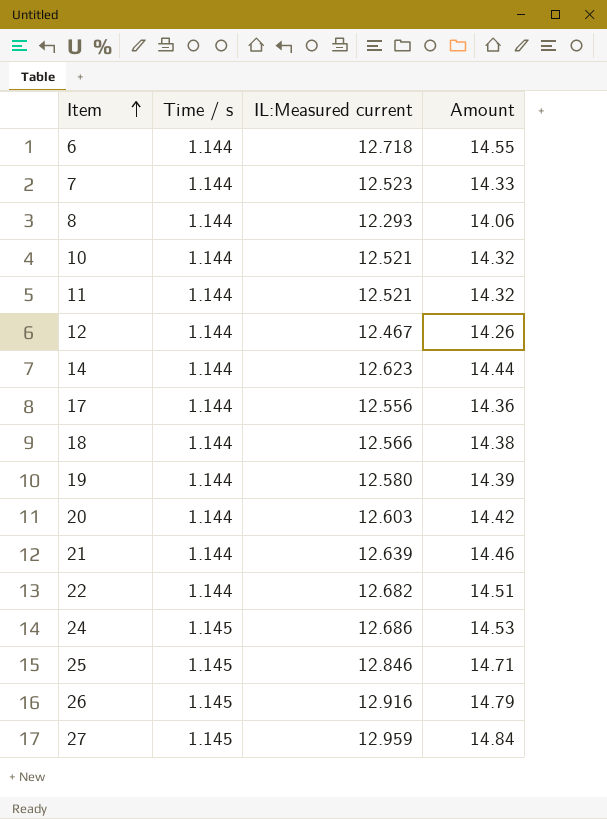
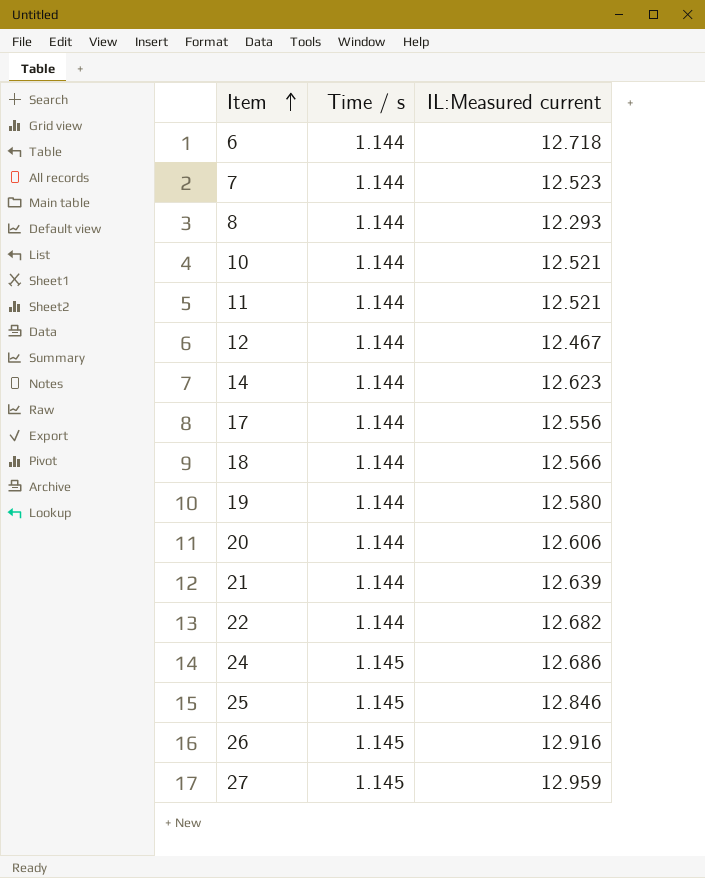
column Amount | formula: [Time / s] * [IL:Measured current] -> none
20 | IL:Measured current: 12.603 -> 12.606

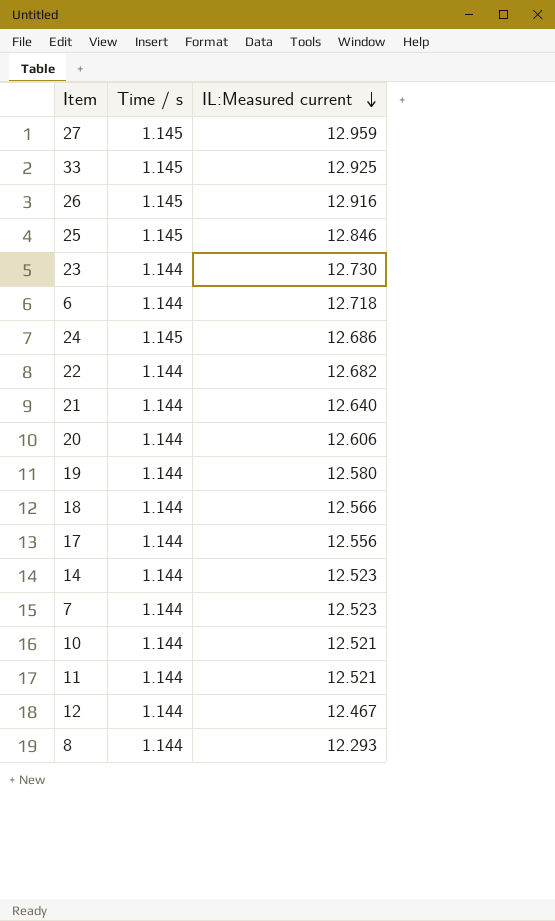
row order: Item ascending -> IL:Measured current descending
row 33: none -> 1.145 | 12.925
row 23: none -> 1.144 | 12.730
21 | IL:Measured current: 12.639 -> 12.640
14 | IL:Measured current: 12.623 -> 12.523

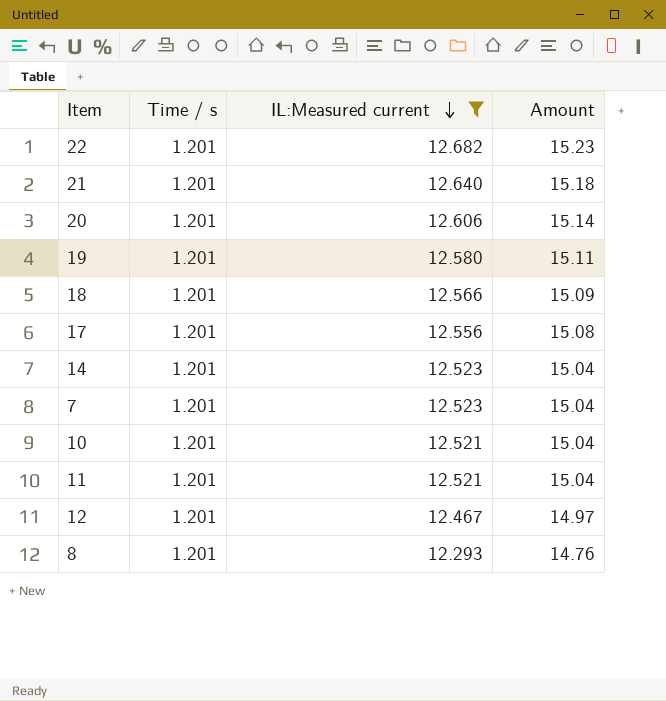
filter: none -> IL:Measured current <= 12.682
column Amount | formula: none -> [Time / s] * [IL:Measured current]
22 | Time / s: 1.144 -> 1.201
21 | Time / s: 1.144 -> 1.201
20 | Time / s: 1.144 -> 1.201
19 | Time / s: 1.144 -> 1.201
18 | Time / s: 1.144 -> 1.201
17 | Time / s: 1.144 -> 1.201
14 | Time / s: 1.144 -> 1.201
7 | Time / s: 1.144 -> 1.201
10 | Time / s: 1.144 -> 1.201
11 | Time / s: 1.144 -> 1.201
12 | Time / s: 1.144 -> 1.201
8 | Time / s: 1.144 -> 1.201

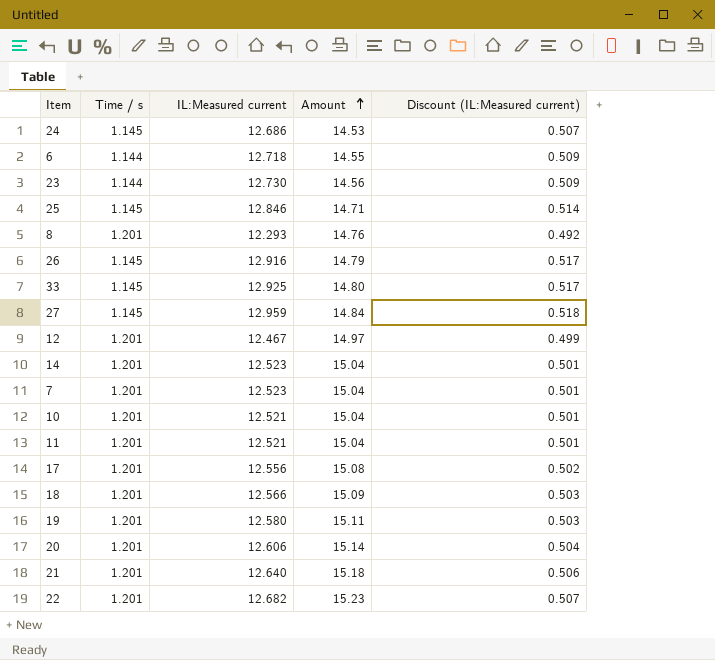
filter: IL:Measured current <= 12.682 -> none
row order: IL:Measured current descending -> Amount ascending
column Discount (IL:Measured current) | formula: none -> [IL:Measured current] * 0.04

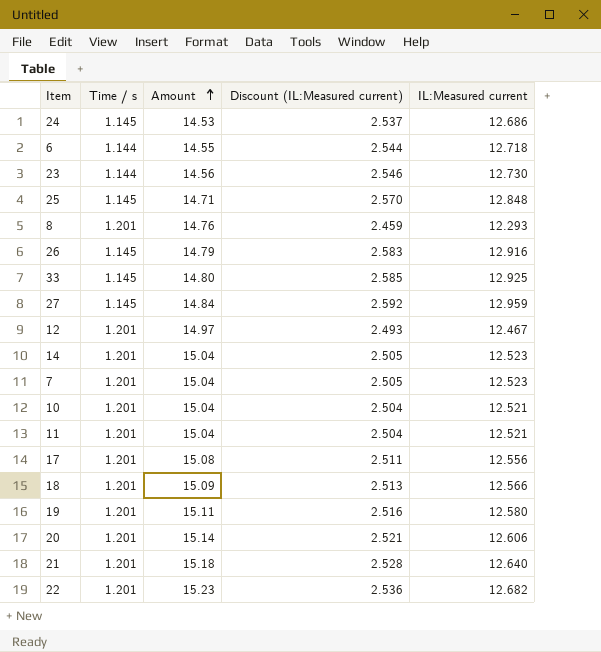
column Discount (IL:Measured current) | formula: [IL:Measured current] * 0.04 -> [IL:Measured current] * 0.2
column IL:Measured current | position: 3 -> 5
25 | IL:Measured current: 12.846 -> 12.848

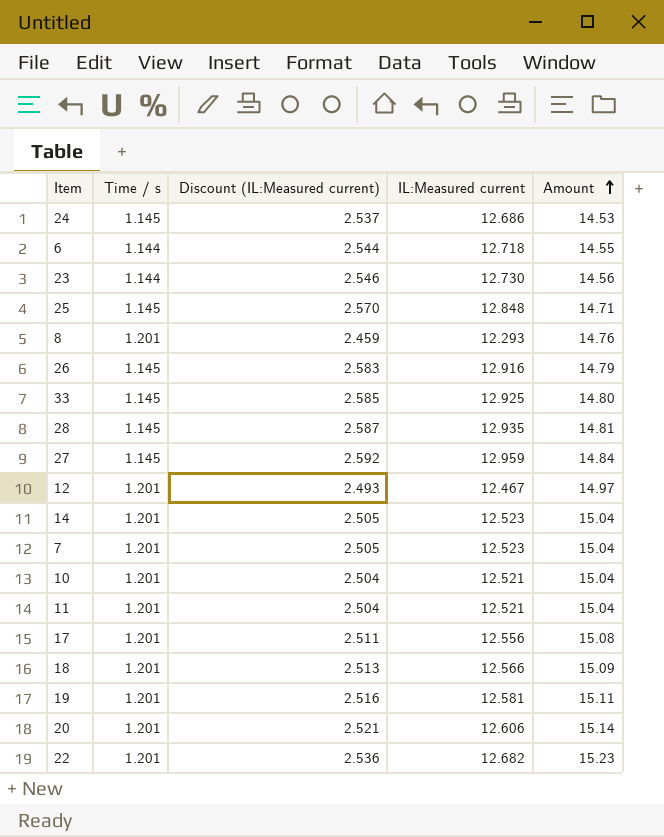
column Amount | position: 3 -> 5
row 21: 1.201 | 15.18 | 2.528 | 12.640 -> none
row 28: none -> 1.145 | 2.587 | 12.935 | 14.81
19 | IL:Measured current: 12.580 -> 12.581

